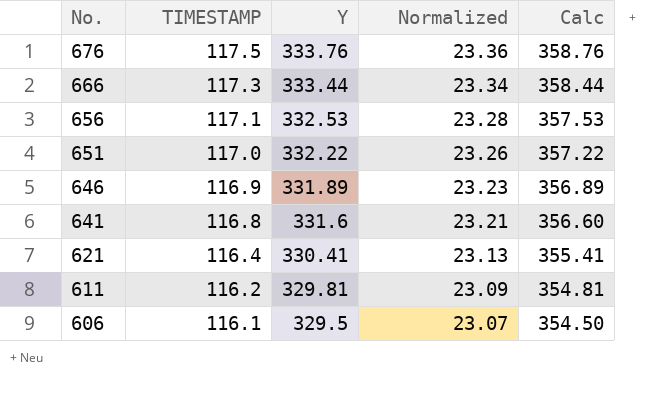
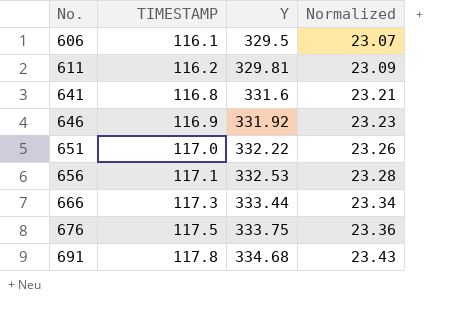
row order: No. descending -> No. ascending
column Calc | formula: [Y] + 25 -> none
row 621: 116.4 | 330.41 | 23.13 | 355.41 -> none
646 | Y: 331.89 -> 331.92
676 | Y: 333.76 -> 333.75
row 691: none -> 117.8 | 334.68 | 23.43

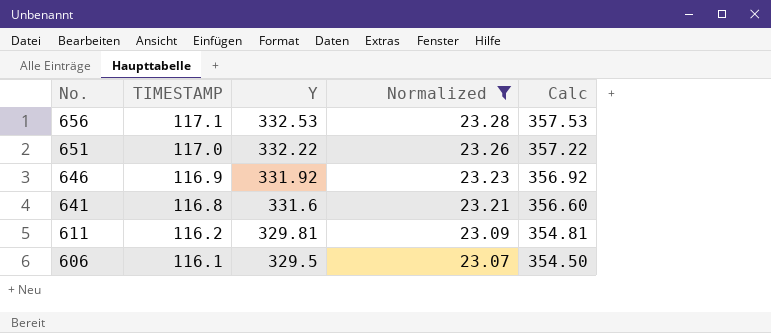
filter: none -> Normalized <= 23.28
row order: No. ascending -> No. descending
column Calc | formula: none -> [Y] + 25

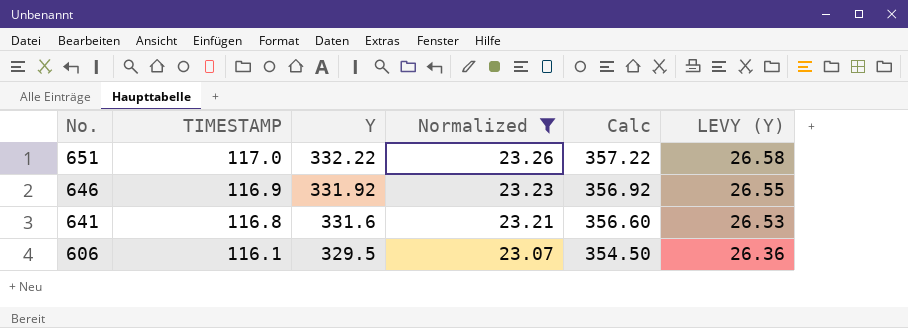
column LEVY (Y) | formula: none -> [Y] * 0.08
row 656: 117.1 | 332.53 | 23.28 | 357.53 -> none
row 611: 116.2 | 329.81 | 23.09 | 354.81 -> none

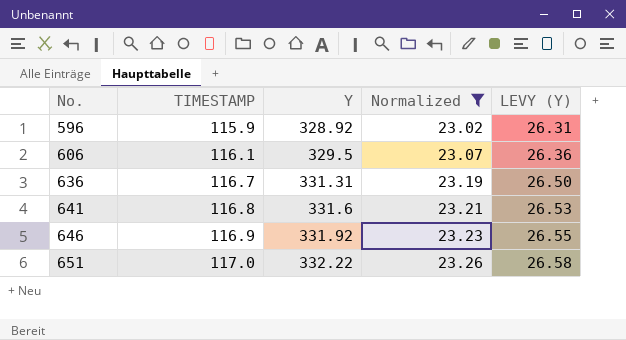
row order: No. descending -> No. ascending
column Calc | formula: [Y] + 25 -> none
row 596: none -> 115.9 | 328.92 | 23.02 | 26.31
row 636: none -> 116.7 | 331.31 | 23.19 | 26.50

